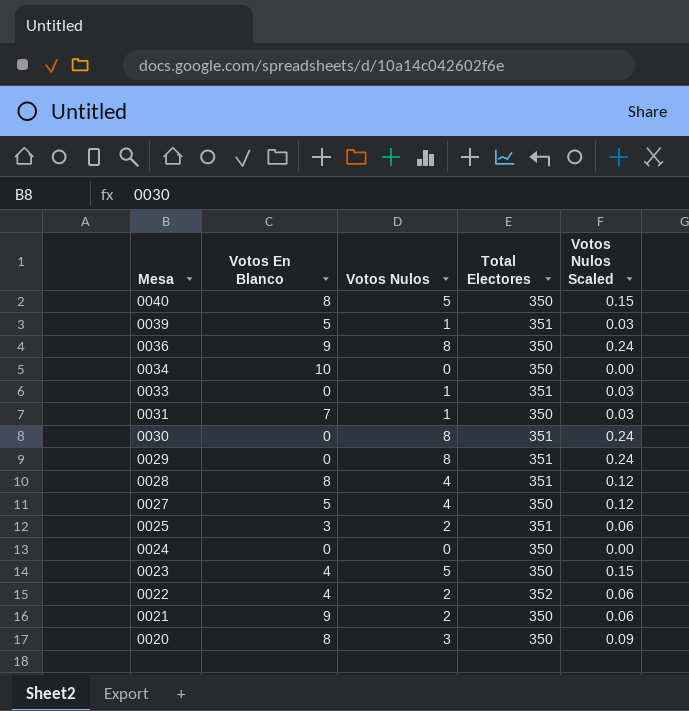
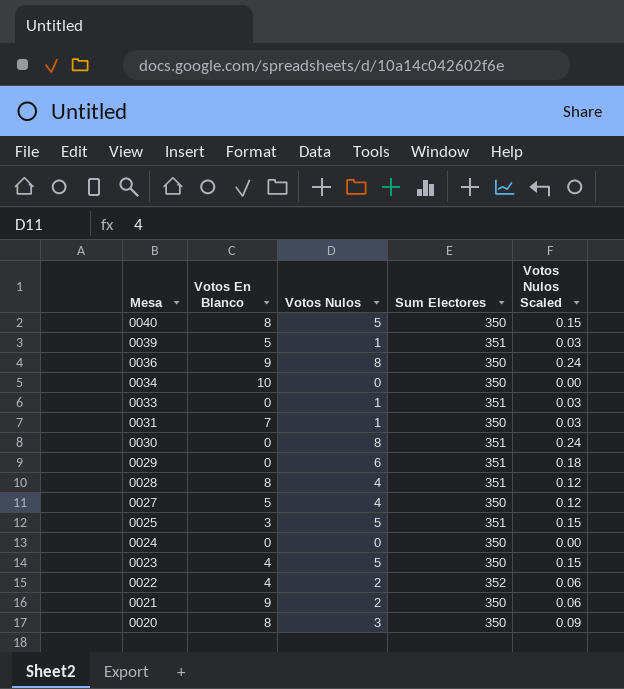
column name: Total Electores -> Sum Electores
0029 | Votos Nulos: 8 -> 6
0029 | Votos Nulos Scaled: 0.24 -> 0.18
0025 | Votos Nulos: 2 -> 5
0025 | Votos Nulos Scaled: 0.06 -> 0.15

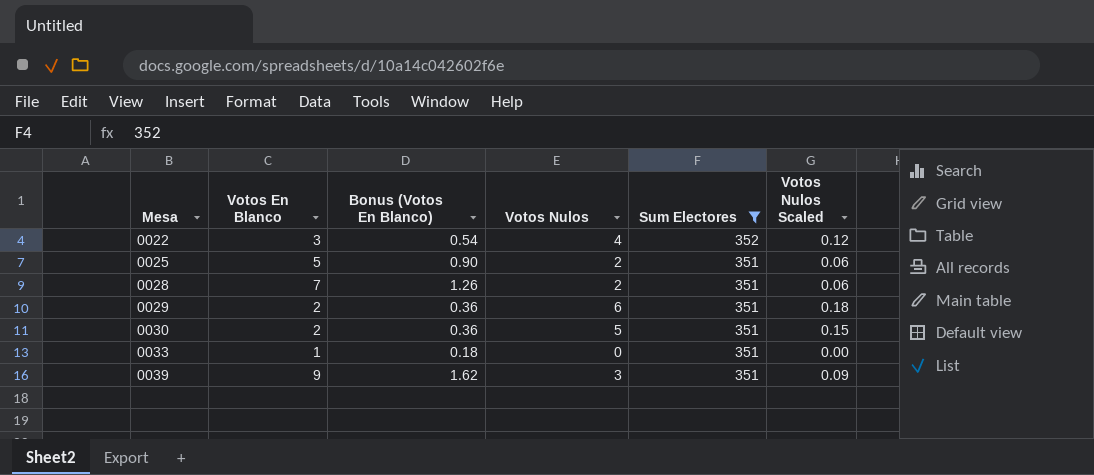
filter: none -> Sum Electores != 350
row order: Mesa descending -> Mesa ascending
column Bonus (Votos En Blanco) | formula: none -> [Votos En Blanco] * 0.18
0022 | Votos En Blanco: 4 -> 3
0022 | Votos Nulos: 2 -> 4
0022 | Votos Nulos Scaled: 0.06 -> 0.12
0025 | Votos En Blanco: 3 -> 5
0025 | Votos Nulos: 5 -> 2
0025 | Votos Nulos Scaled: 0.15 -> 0.06
0028 | Votos En Blanco: 8 -> 7
0028 | Votos Nulos: 4 -> 2
0028 | Votos Nulos Scaled: 0.12 -> 0.06
0029 | Votos En Blanco: 0 -> 2
0030 | Votos En Blanco: 0 -> 2
0030 | Votos Nulos: 8 -> 5
0030 | Votos Nulos Scaled: 0.24 -> 0.15
0033 | Votos En Blanco: 0 -> 1
0033 | Votos Nulos: 1 -> 0
0033 | Votos Nulos Scaled: 0.03 -> 0.00
0039 | Votos En Blanco: 5 -> 9
0039 | Votos Nulos: 1 -> 3
0039 | Votos Nulos Scaled: 0.03 -> 0.09

